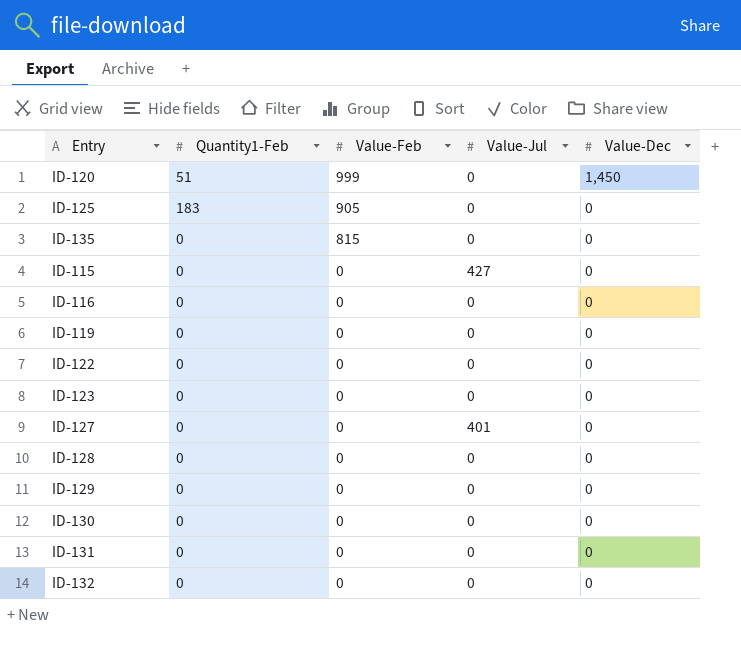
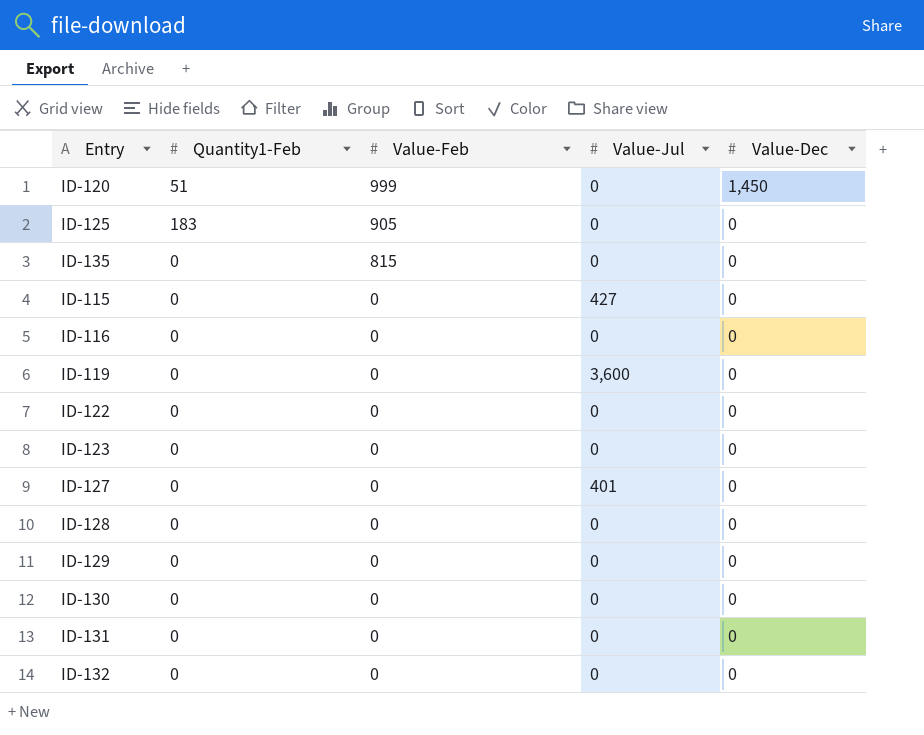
ID-119 | Value-Jul: 0 -> 3,600

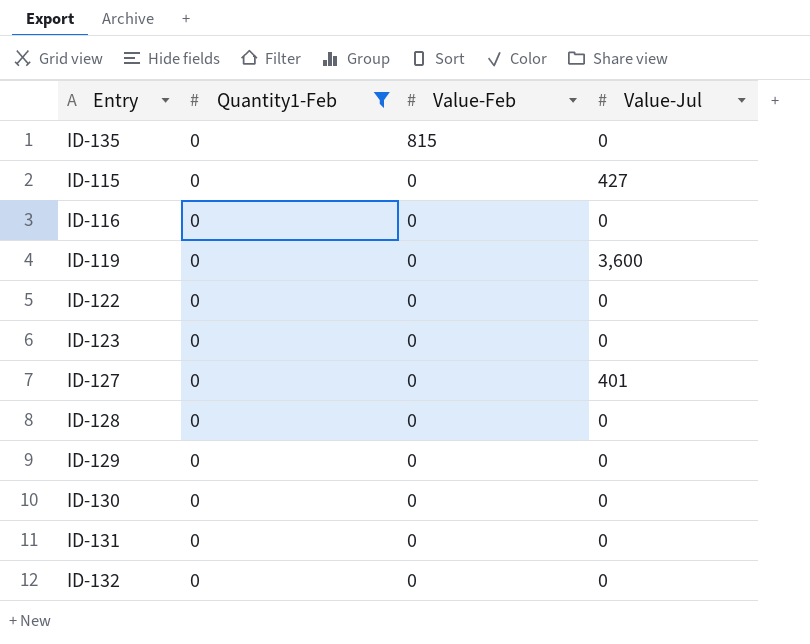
filter: none -> Quantity1-Feb = 0
column Value-Dec | position: 5 -> none

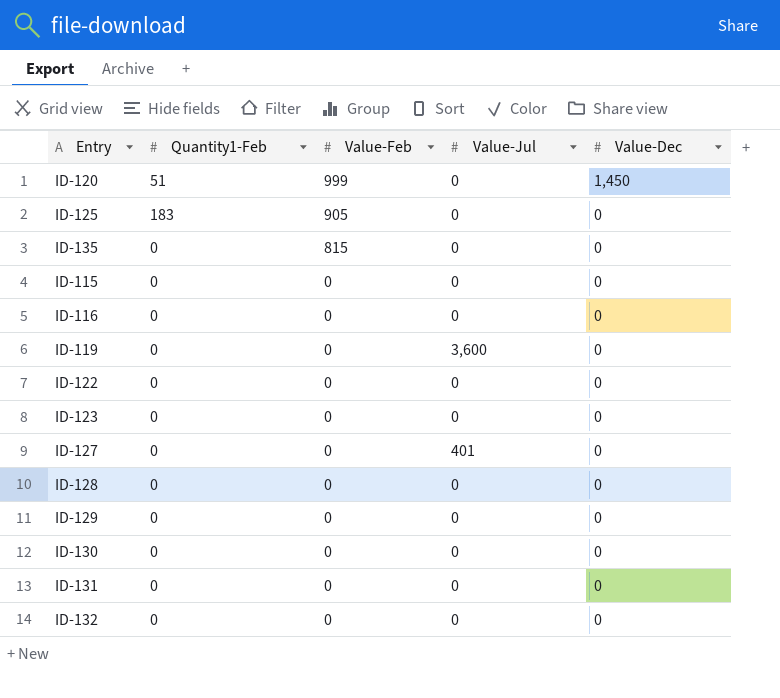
filter: Quantity1-Feb = 0 -> none
column Value-Dec | position: none -> 5
ID-115 | Value-Jul: 427 -> 0

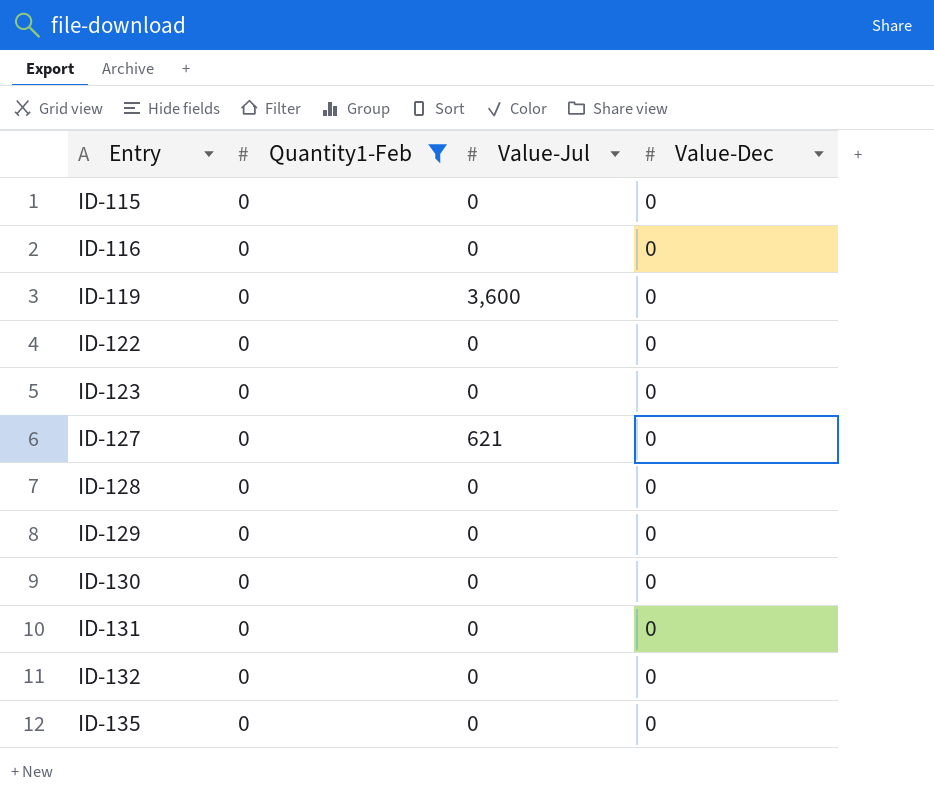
filter: none -> Quantity1-Feb = 0
row order: Value-Feb descending -> Entry ascending
column Value-Feb | position: 3 -> none
ID-127 | Value-Jul: 401 -> 621

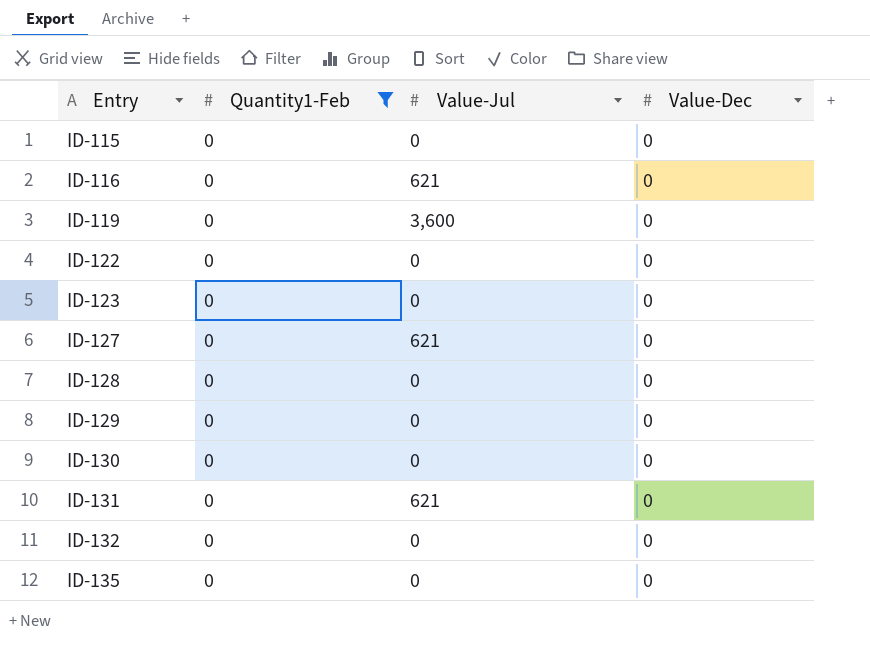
ID-116 | Value-Jul: 0 -> 621
ID-131 | Value-Jul: 0 -> 621

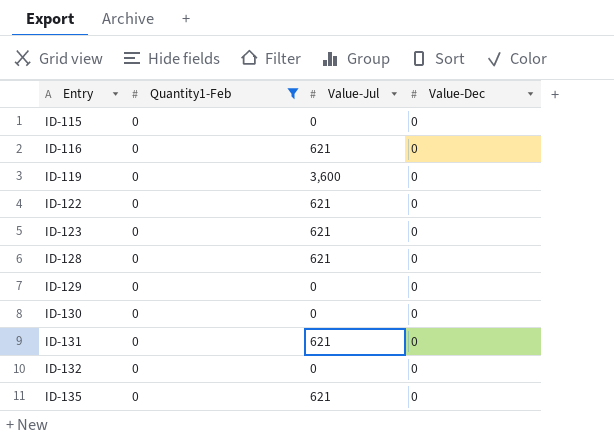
row ID-127: 0 | 621 | 0 -> none
ID-122 | Value-Jul: 0 -> 621
ID-123 | Value-Jul: 0 -> 621
ID-128 | Value-Jul: 0 -> 621
ID-135 | Value-Jul: 0 -> 621

